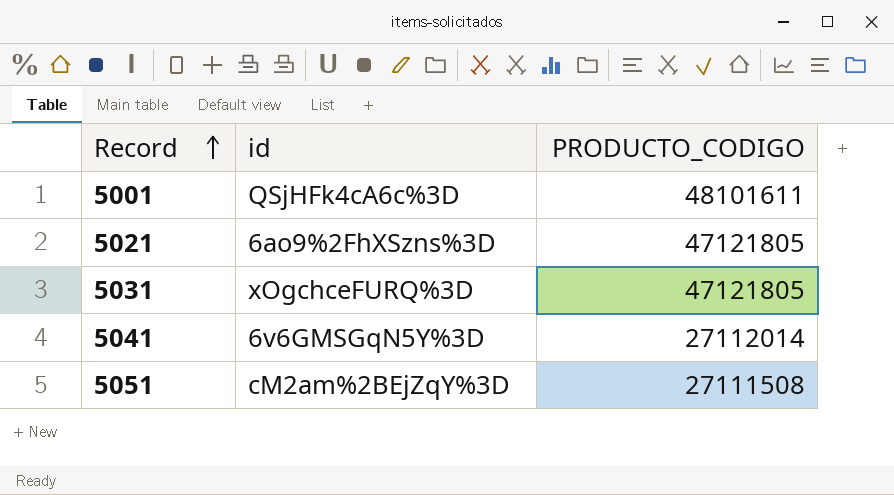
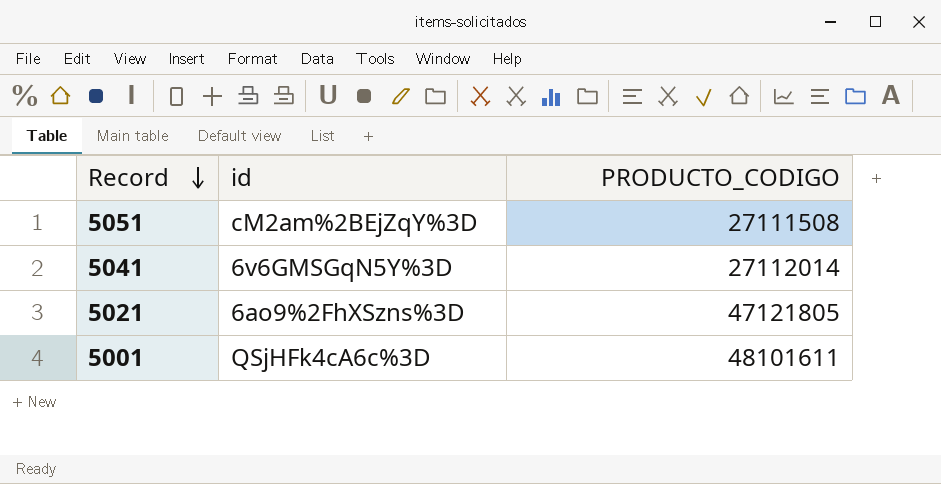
row order: Record ascending -> Record descending
row 5031: xOgchceFURQ%3D | 47121805 -> none

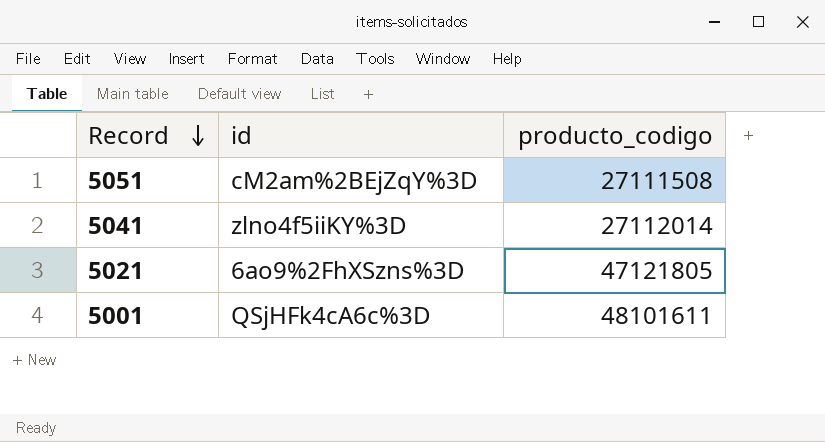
column name: PRODUCTO_CODIGO -> producto_codigo
5041 | id: 6v6GMSGqN5Y%3D -> zlno4f5iiKY%3D

